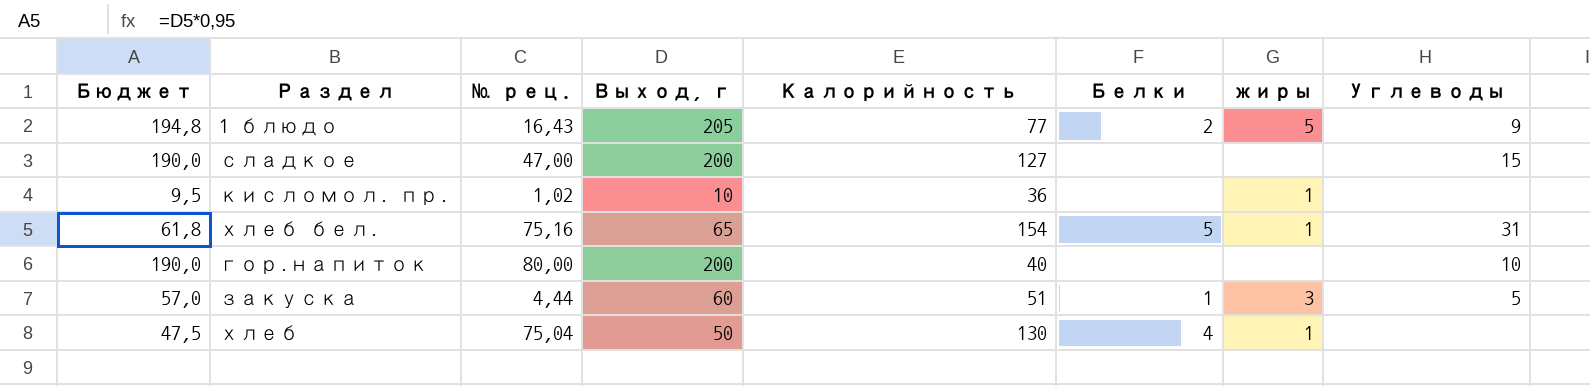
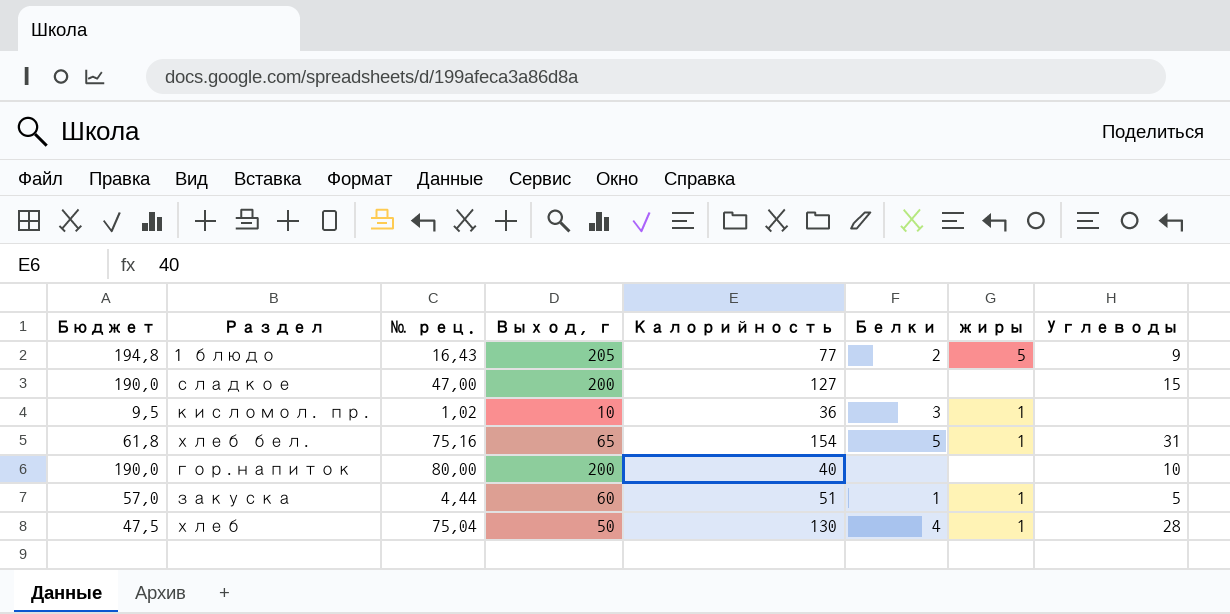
кисломол. пр. | Белки: none -> 3
закуска | жиры: 3 -> 1
хлеб | Углеводы: none -> 28

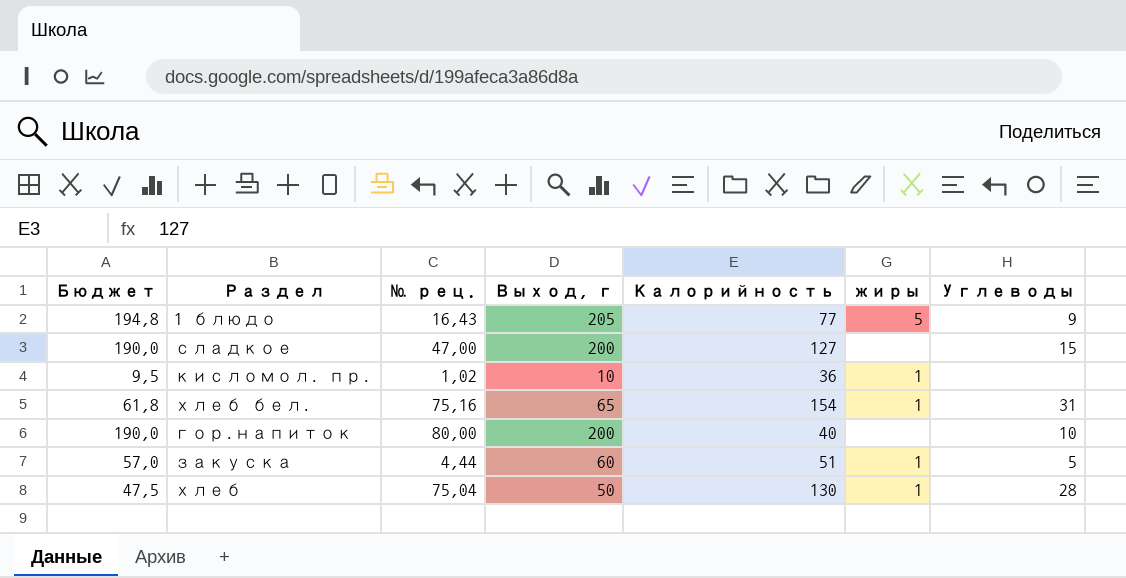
column Белки | position: 6 -> none

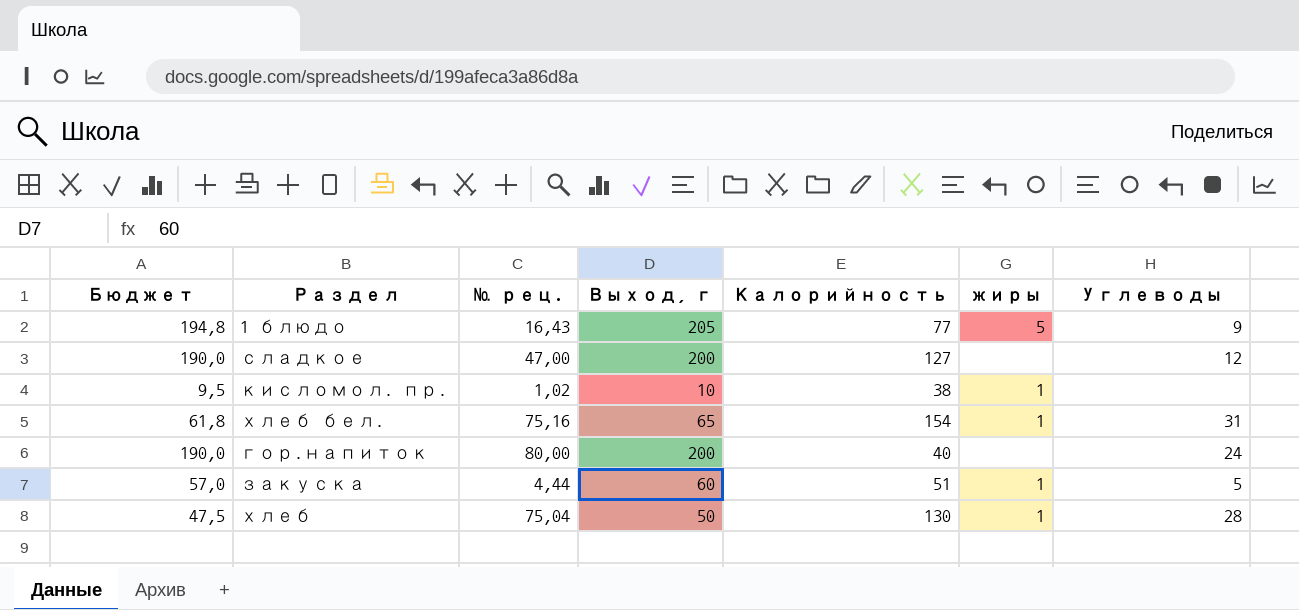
сладкое | Углеводы: 15 -> 12
кисломол. пр. | Калорийность: 36 -> 38
гор.напиток | Углеводы: 10 -> 24

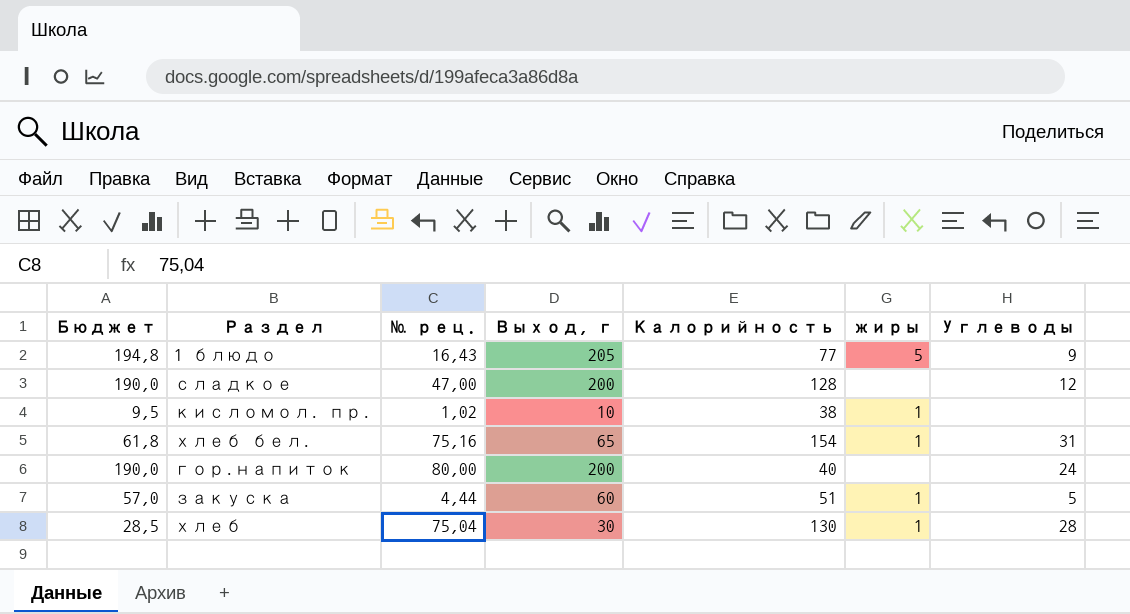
сладкое | Калорийность: 127 -> 128
хлеб | Бюджет: 47,5 -> 28,5
хлеб | Выход, г: 50 -> 30

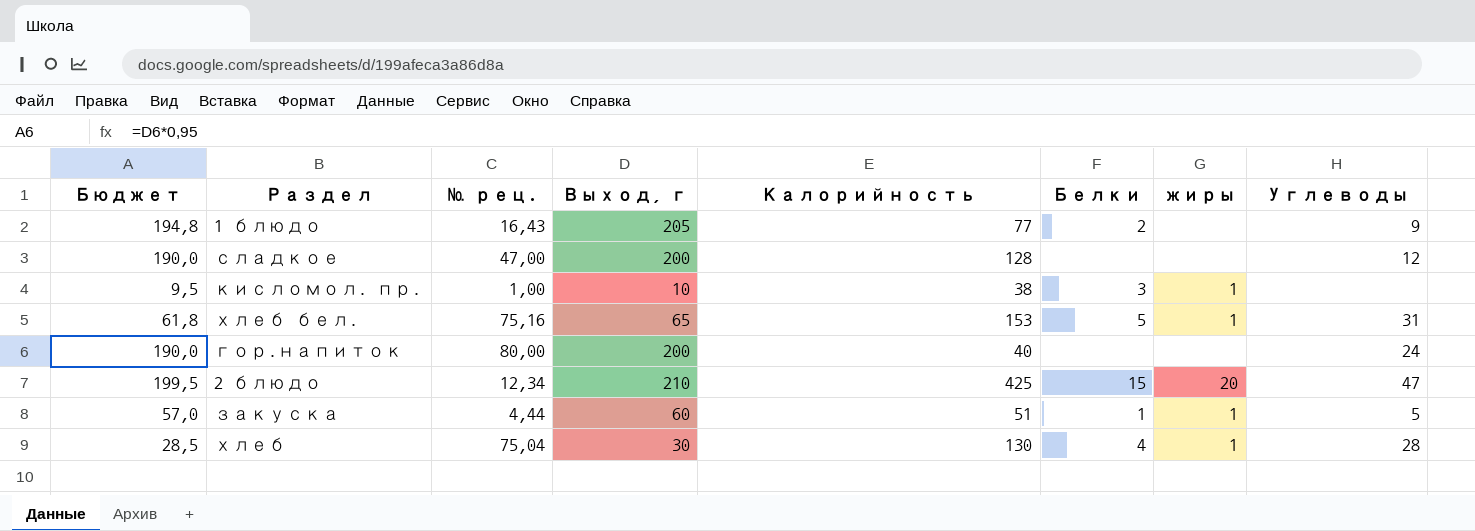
column Белки | position: none -> 6
1 блюдо | жиры: 5 -> none
кисломол. пр. | № рец.: 1,02 -> 1,00
хлеб бел. | Калорийность: 154 -> 153
row 2 блюдо: none -> 199,5 | 12,34 | 210 | 425 | 15 | 20 | 47

